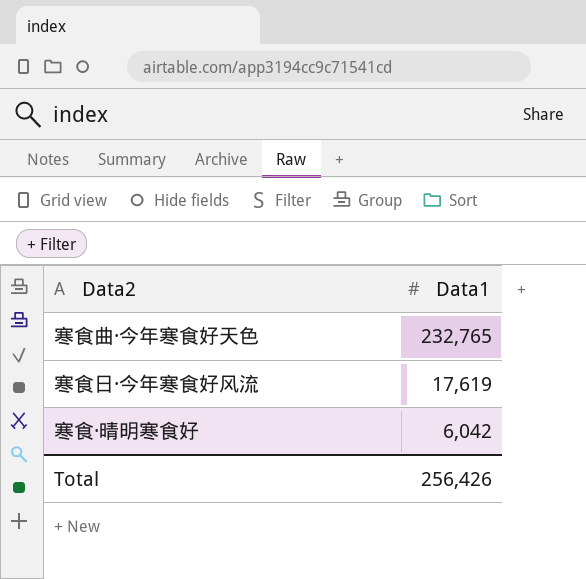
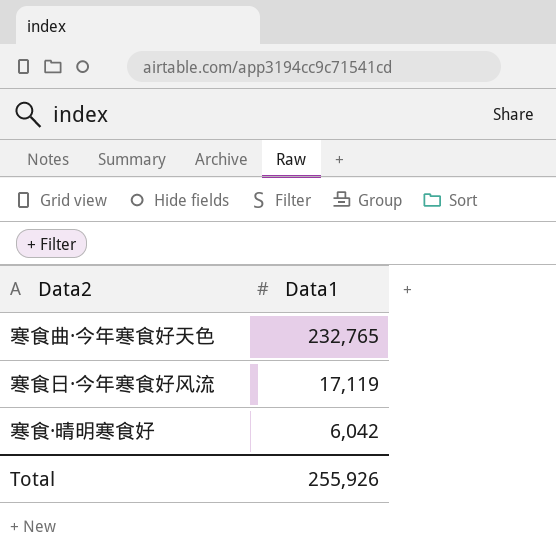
寒食日·今年寒食好风流 | Data1: 17,619 -> 17,119
Total | Data1: 256,426 -> 255,926

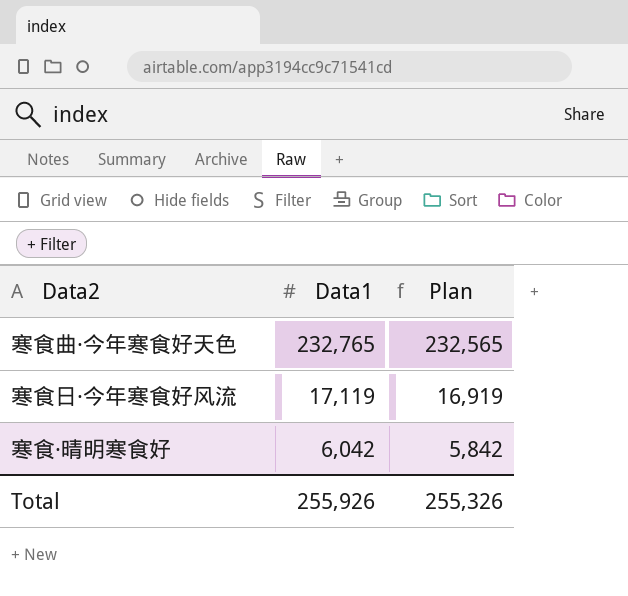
column Plan | formula: none -> [Data1] - 200

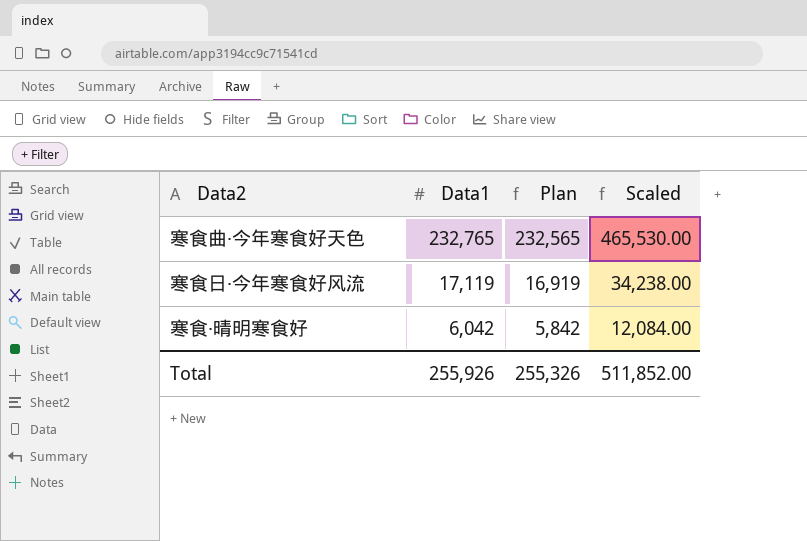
column Scaled | formula: none -> [Data1] * 2

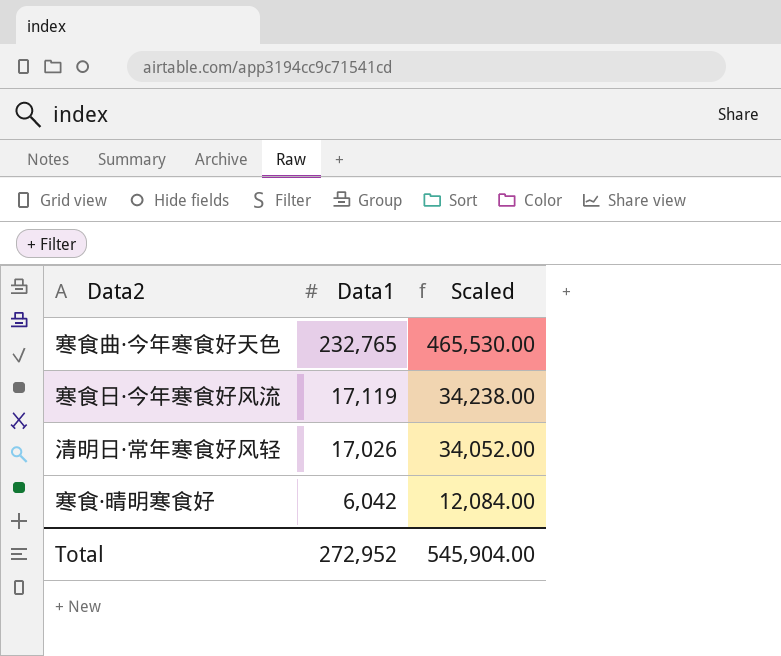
column Plan | formula: [Data1] - 200 -> none
row 清明日·常年寒食好风轻: none -> 17,026 | 34,052.00
Total | Data1: 255,926 -> 272,952
Total | Scaled: 511,852.00 -> 545,904.00

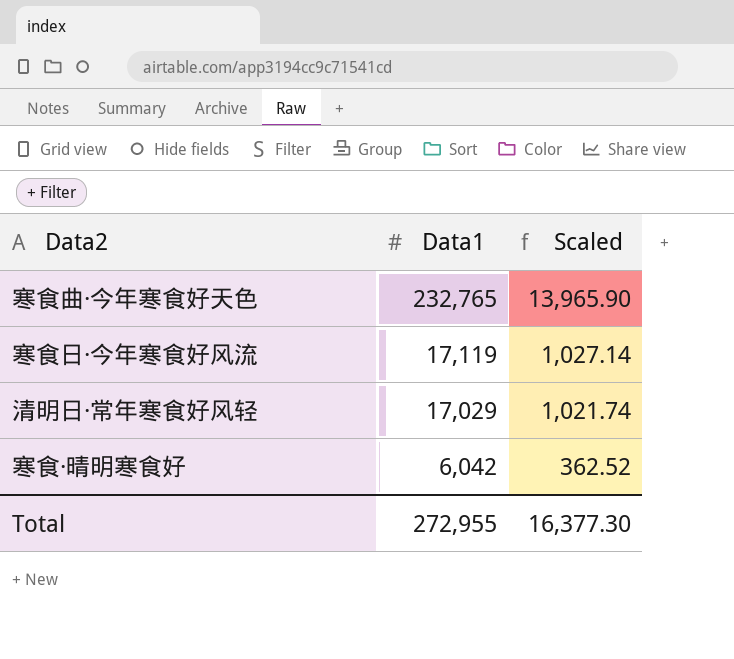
column Scaled | formula: [Data1] * 2 -> [Data1] * 0.06
清明日·常年寒食好风轻 | Data1: 17,026 -> 17,029
Total | Data1: 272,952 -> 272,955
Total | Scaled: 545,904.00 -> 16,377.30

